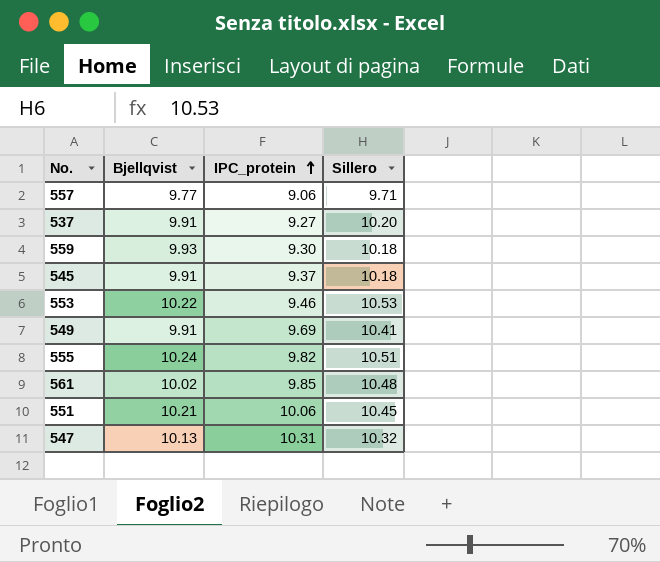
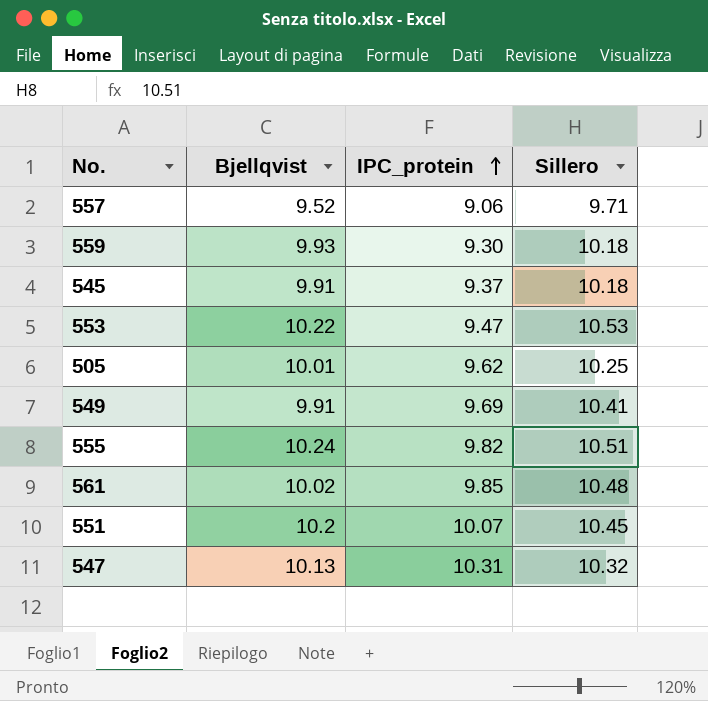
row 537: 9.91 | 9.27 | 10.20 -> none
557 | Bjellqvist: 9.77 -> 9.52
553 | IPC_protein: 9.46 -> 9.47
row 505: none -> 10.01 | 9.62 | 10.25
551 | Bjellqvist: 10.21 -> 10.2
551 | IPC_protein: 10.06 -> 10.07

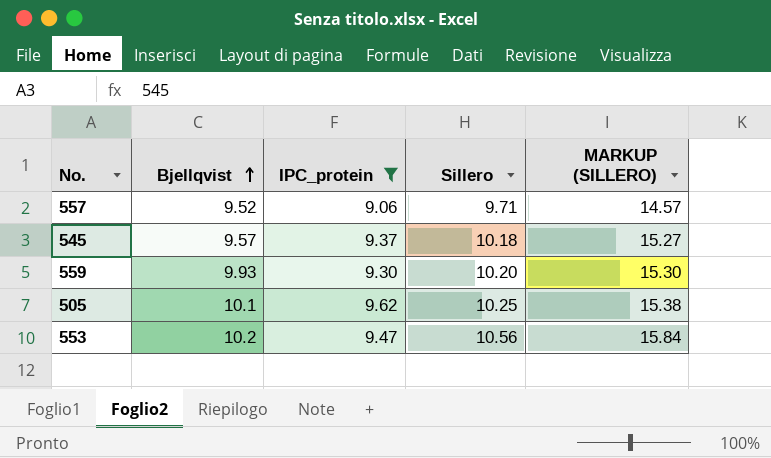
filter: none -> IPC_protein <= 9.62
row order: IPC_protein ascending -> Bjellqvist ascending
column MARKUP (SILLERO) | formula: none -> [Sillero] * 1.5
545 | Bjellqvist: 9.91 -> 9.57
559 | Sillero: 10.18 -> 10.20
505 | Bjellqvist: 10.01 -> 10.1
553 | Bjellqvist: 10.22 -> 10.2
553 | Sillero: 10.53 -> 10.56

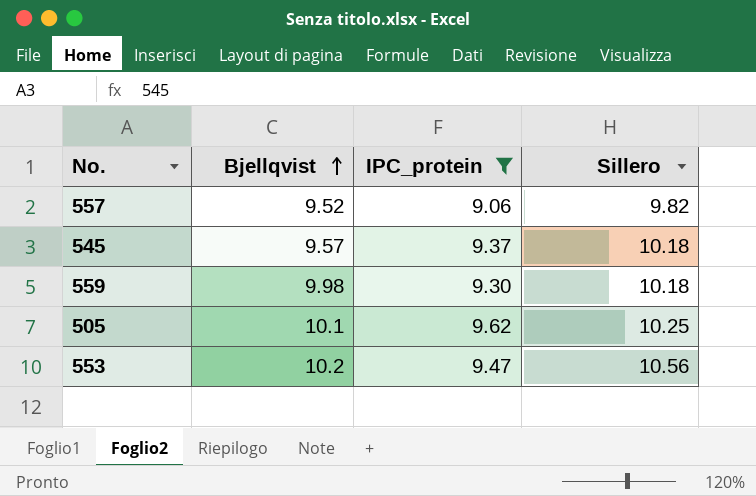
column MARKUP (SILLERO) | formula: [Sillero] * 1.5 -> none
557 | Sillero: 9.71 -> 9.82
559 | Bjellqvist: 9.93 -> 9.98
559 | Sillero: 10.20 -> 10.18

